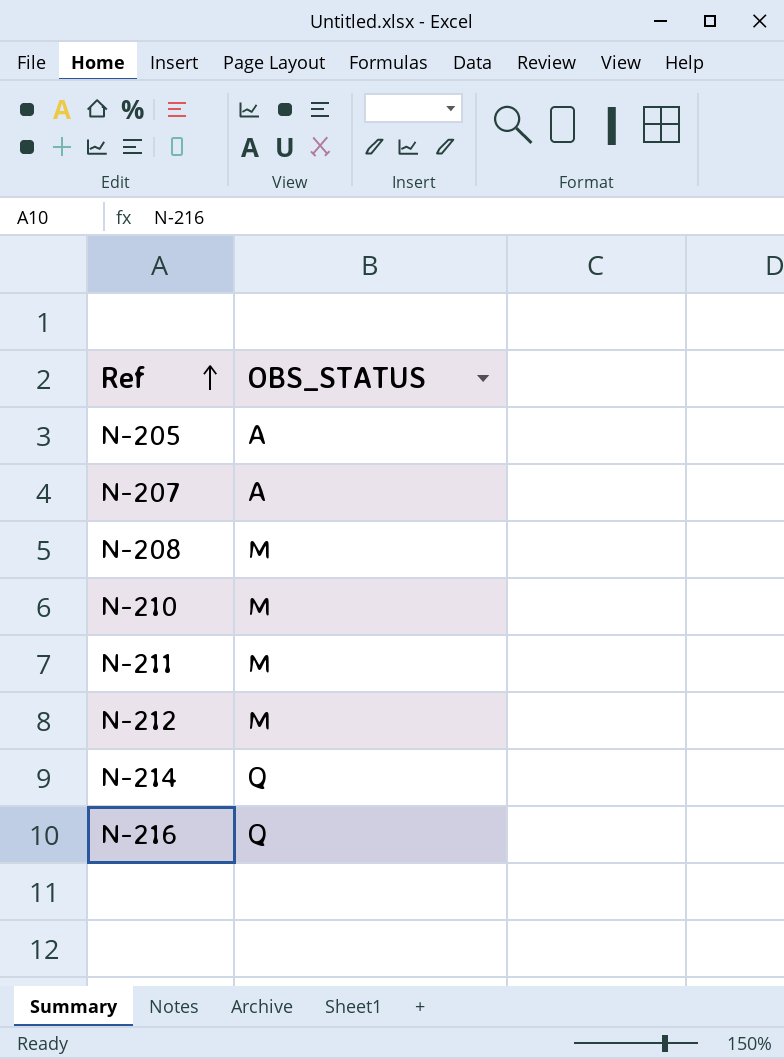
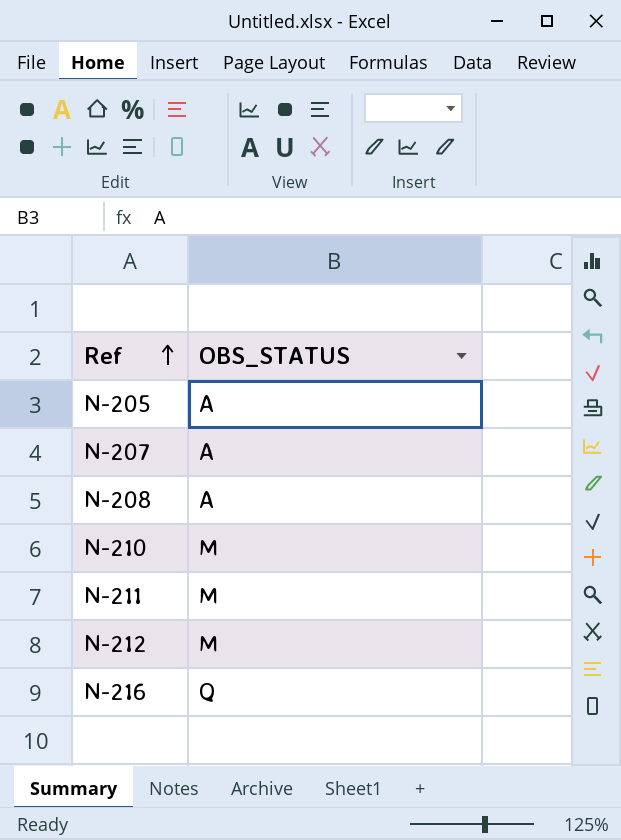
row N-214: Q -> none
N-208 | OBS_STATUS: M -> A

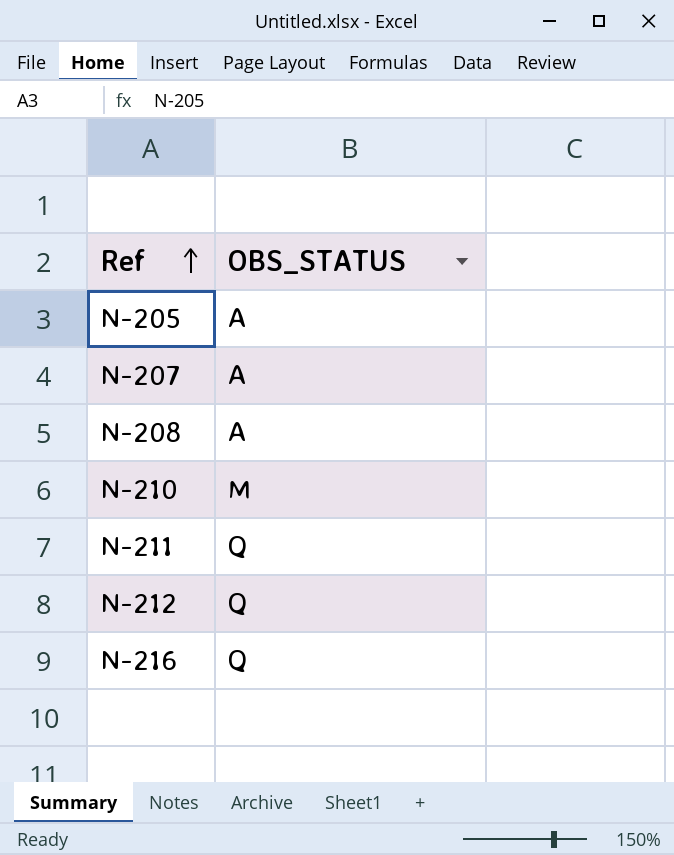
N-211 | OBS_STATUS: M -> Q
N-212 | OBS_STATUS: M -> Q

